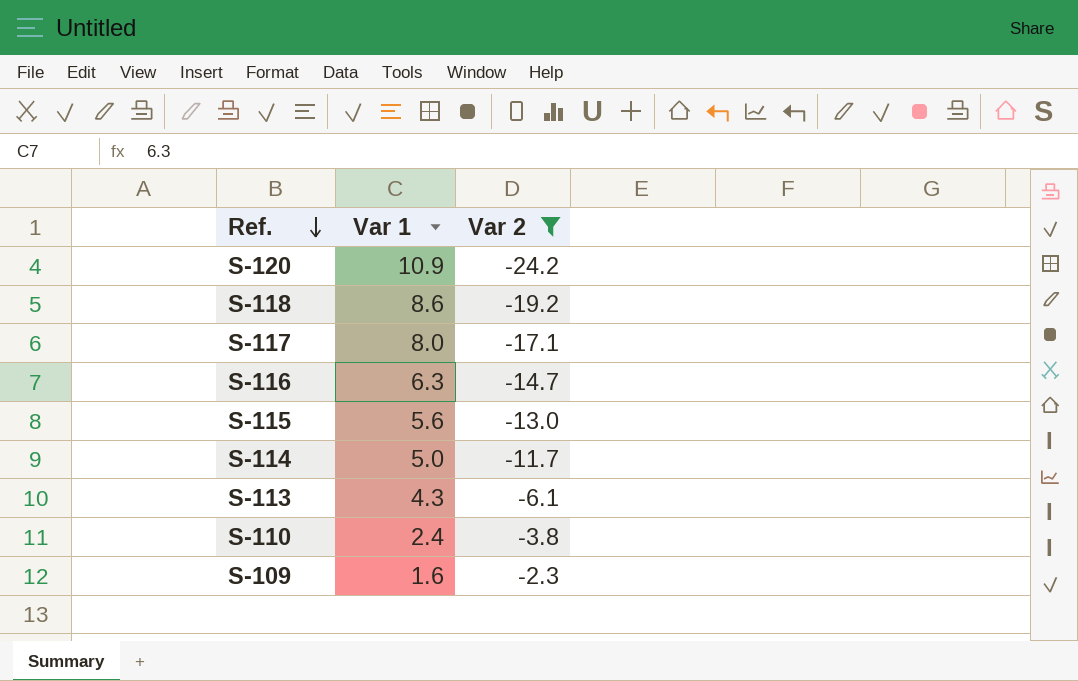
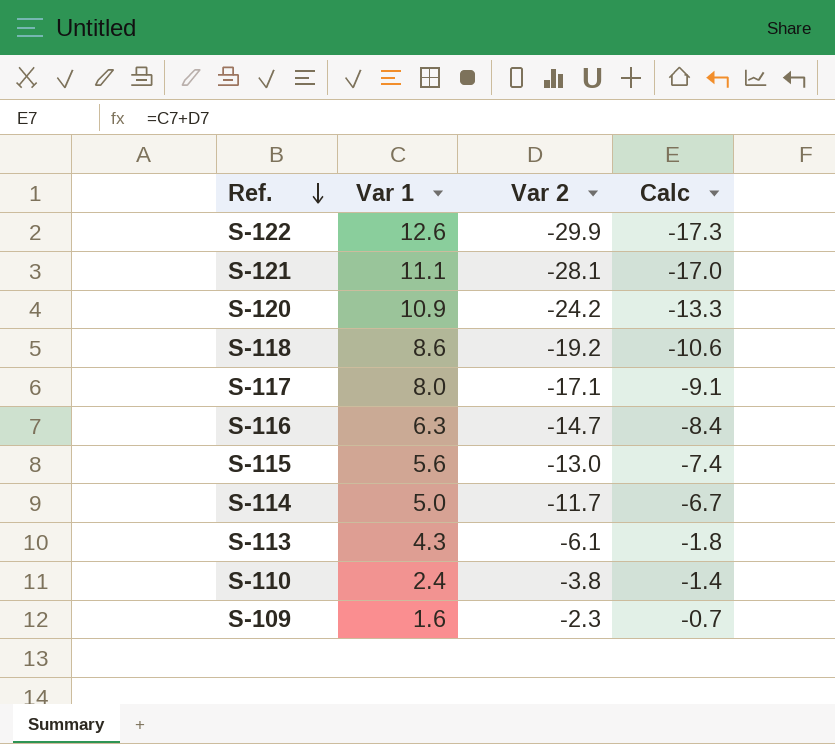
filter: Var 2 >= -24.2 -> none
column Calc | formula: none -> [Var 1] + [Var 2]

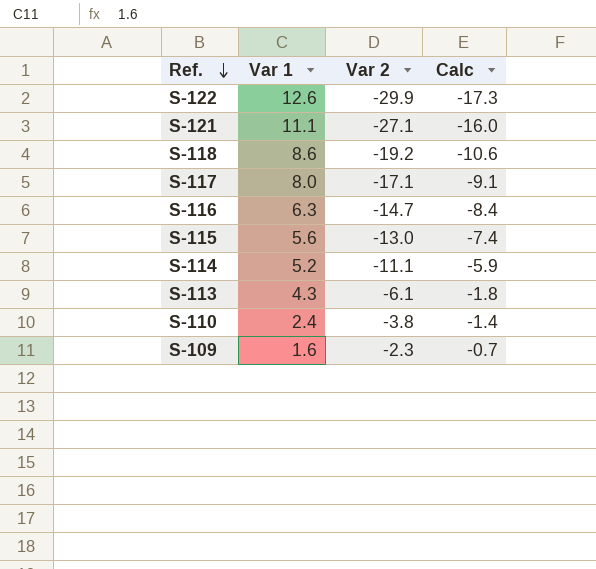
row S-120: 10.9 | -24.2 | -13.3 -> none
S-121 | Var 2: -28.1 -> -27.1
S-121 | Calc: -17.0 -> -16.0
S-114 | Var 1: 5.0 -> 5.2
S-114 | Var 2: -11.7 -> -11.1
S-114 | Calc: -6.7 -> -5.9

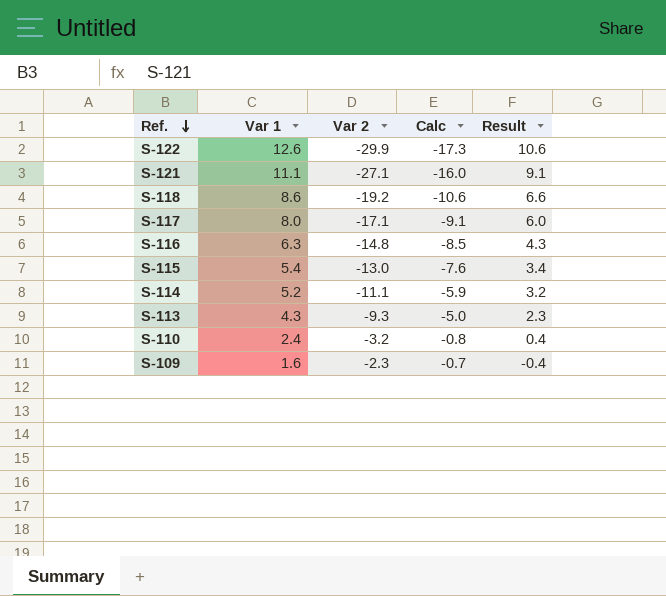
column Result | formula: none -> [Var 1] - 2
S-116 | Var 2: -14.7 -> -14.8
S-116 | Calc: -8.4 -> -8.5
S-115 | Var 1: 5.6 -> 5.4
S-115 | Calc: -7.4 -> -7.6
S-113 | Var 2: -6.1 -> -9.3
S-113 | Calc: -1.8 -> -5.0
S-110 | Var 2: -3.8 -> -3.2
S-110 | Calc: -1.4 -> -0.8

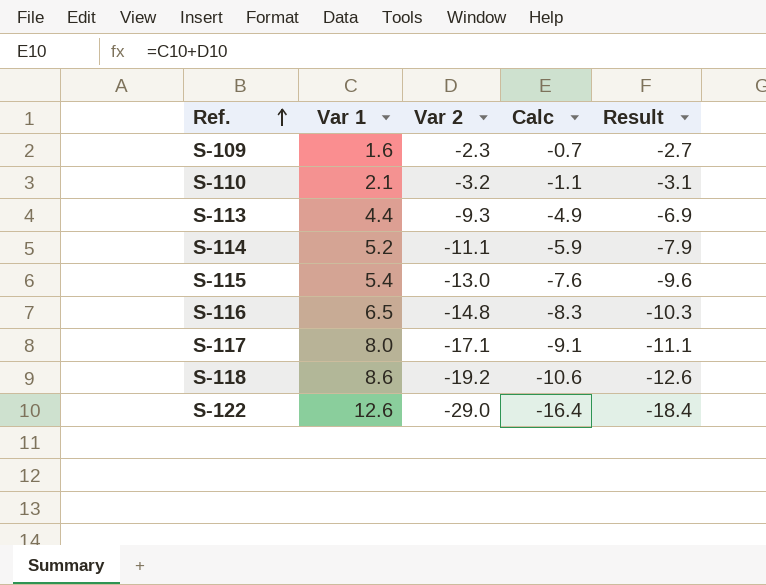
row order: Ref. descending -> Ref. ascending
column Result | formula: [Var 1] - 2 -> [Calc] - 2
row S-121: 11.1 | -27.1 | -16.0 | 9.1 -> none
S-110 | Var 1: 2.4 -> 2.1
S-110 | Calc: -0.8 -> -1.1
S-113 | Var 1: 4.3 -> 4.4
S-113 | Calc: -5.0 -> -4.9
S-116 | Var 1: 6.3 -> 6.5
S-116 | Calc: -8.5 -> -8.3
S-122 | Var 2: -29.9 -> -29.0
S-122 | Calc: -17.3 -> -16.4

